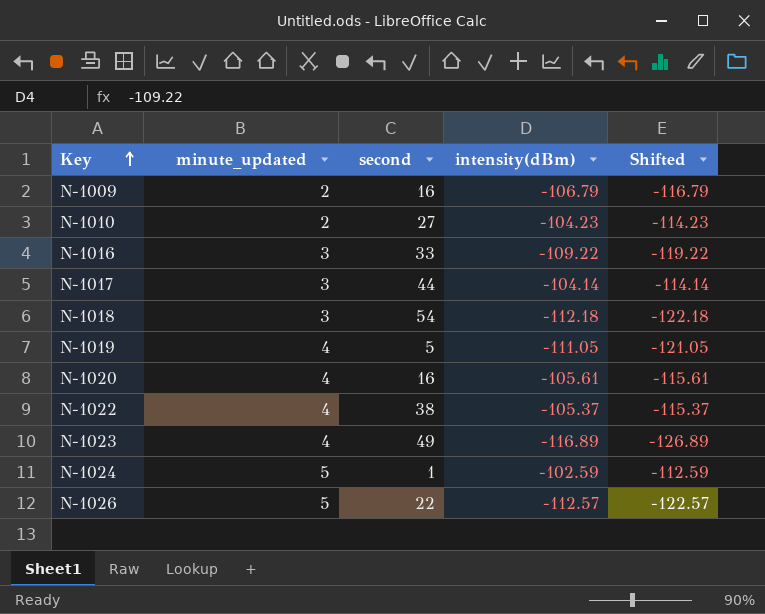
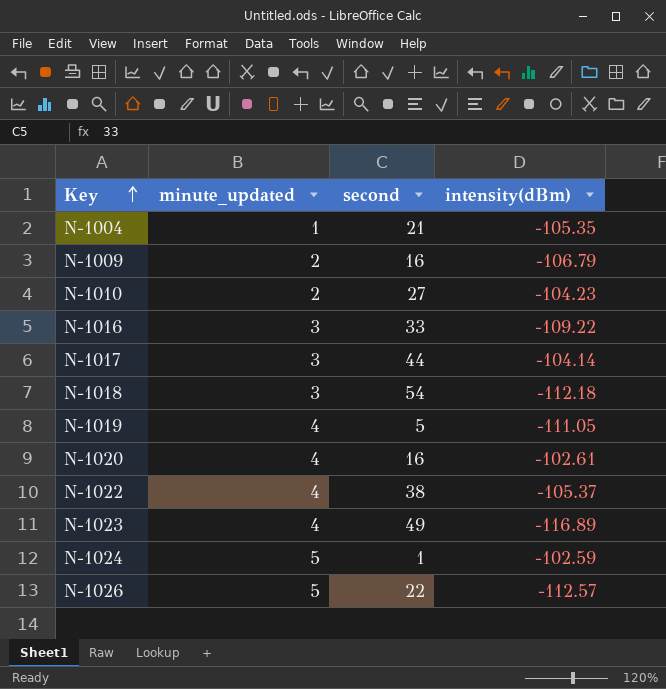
column Shifted | formula: [intensity(dBm)] - 10 -> none
row N-1004: none -> 1 | 21 | -105.35
N-1020 | intensity(dBm): -105.61 -> -102.61

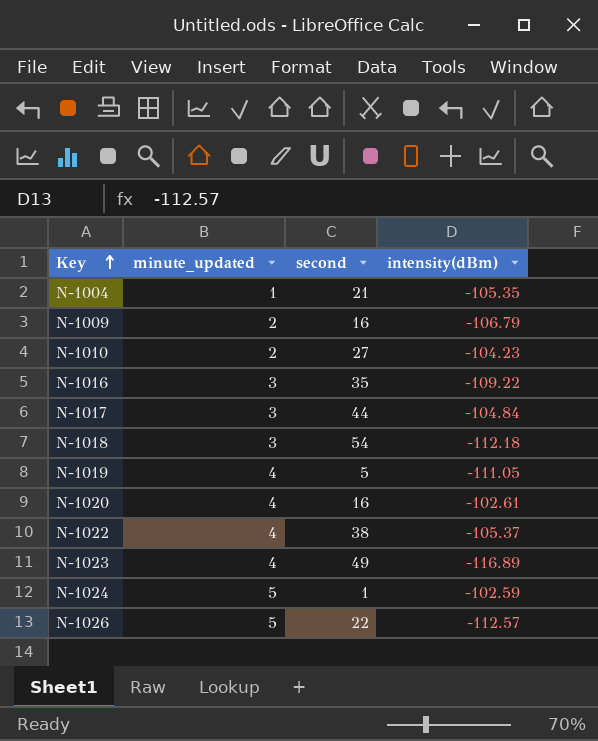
N-1016 | second: 33 -> 35
N-1017 | intensity(dBm): -104.14 -> -104.84

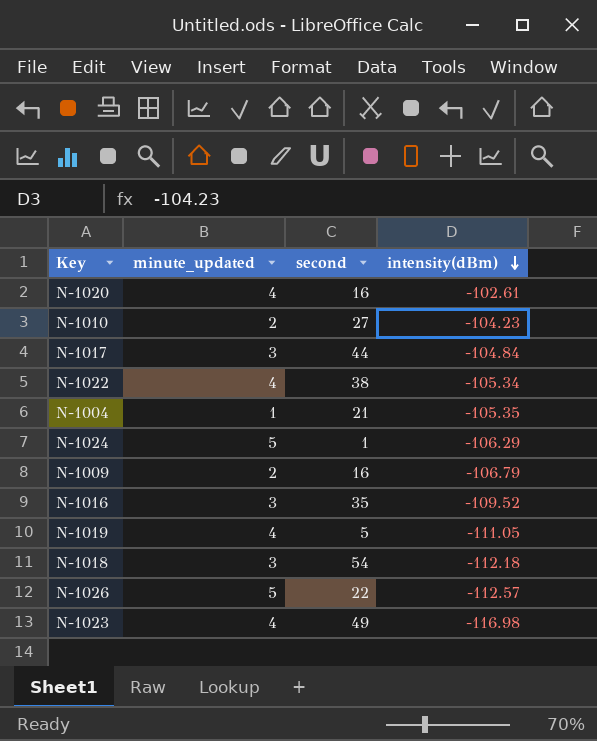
row order: Key ascending -> intensity(dBm) descending
N-1022 | intensity(dBm): -105.37 -> -105.34
N-1024 | intensity(dBm): -102.59 -> -106.29
N-1016 | intensity(dBm): -109.22 -> -109.52
N-1023 | intensity(dBm): -116.89 -> -116.98

